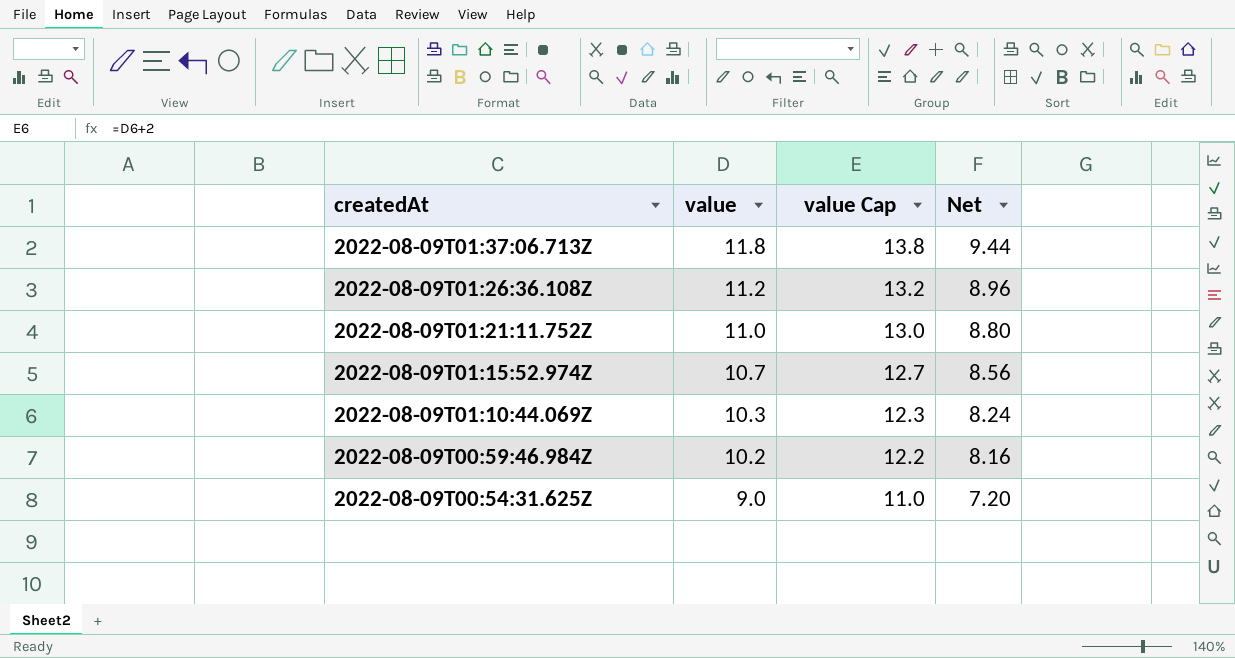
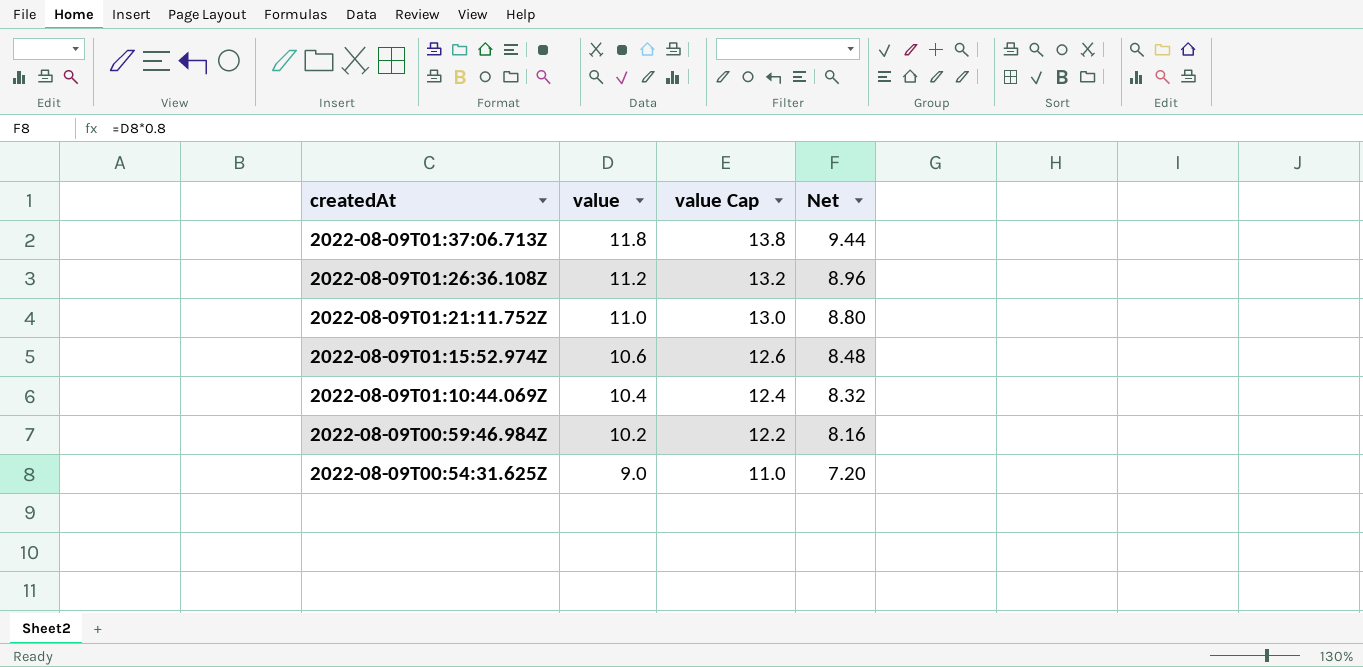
2022-08-09T01:15:52.974Z | value: 10.7 -> 10.6
2022-08-09T01:15:52.974Z | value Cap: 12.7 -> 12.6
2022-08-09T01:15:52.974Z | Net: 8.56 -> 8.48
2022-08-09T01:10:44.069Z | value: 10.3 -> 10.4
2022-08-09T01:10:44.069Z | value Cap: 12.3 -> 12.4
2022-08-09T01:10:44.069Z | Net: 8.24 -> 8.32

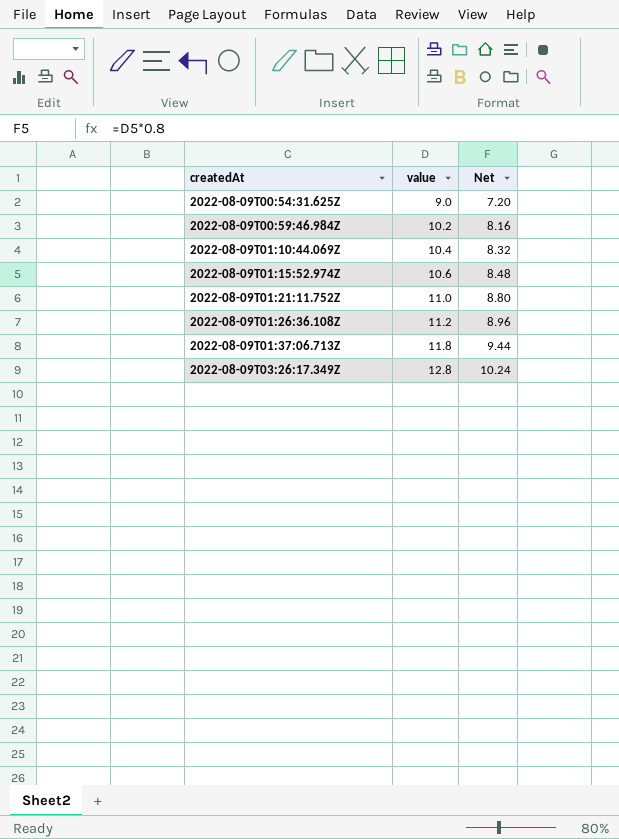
row order: createdAt descending -> createdAt ascending
column value Cap | formula: [value] + 2 -> none
row 2022-08-09T03:26:17.349Z: none -> 12.8 | 10.24

